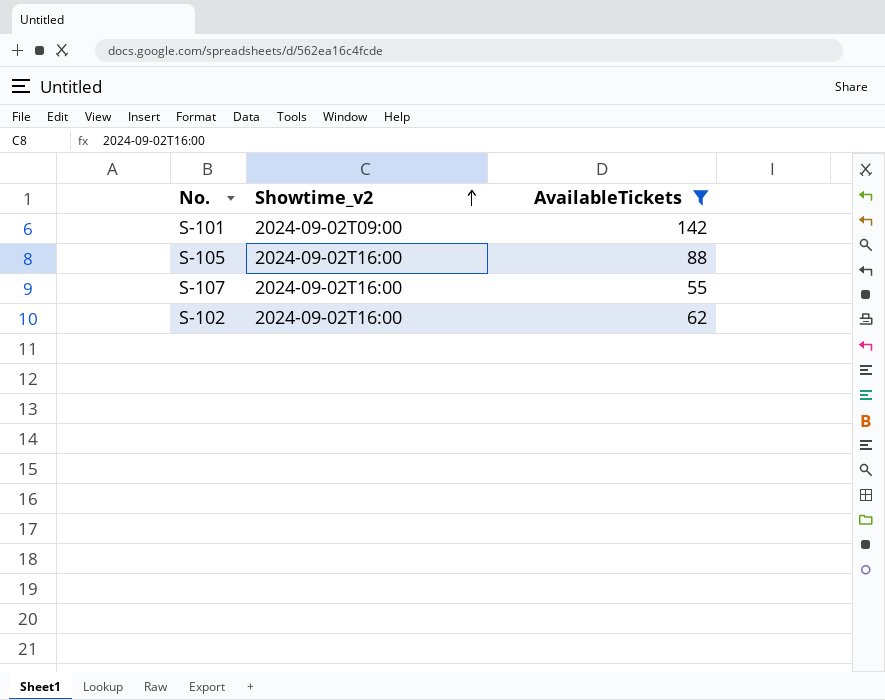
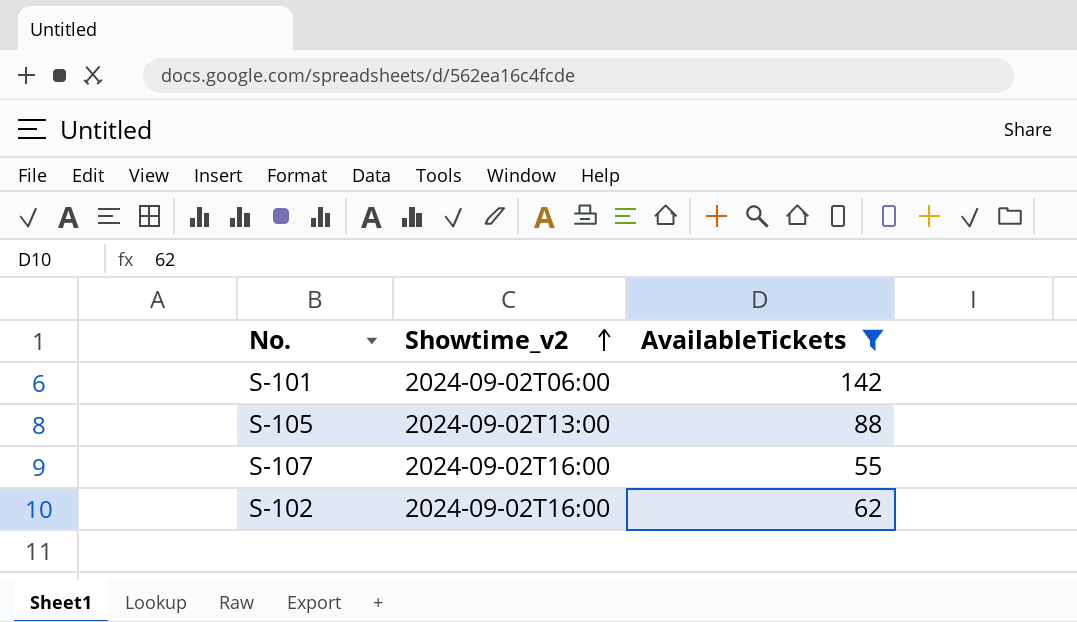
S-101 | Showtime_v2: 2024-09-02T09:00 -> 2024-09-02T06:00
S-105 | Showtime_v2: 2024-09-02T16:00 -> 2024-09-02T13:00

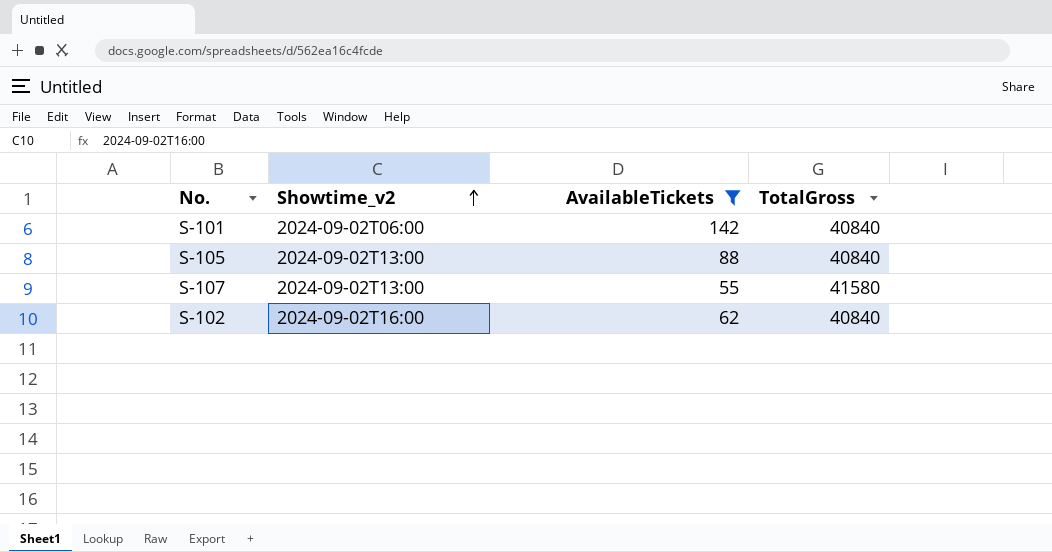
column TotalGross | position: none -> 4
S-107 | Showtime_v2: 2024-09-02T16:00 -> 2024-09-02T13:00

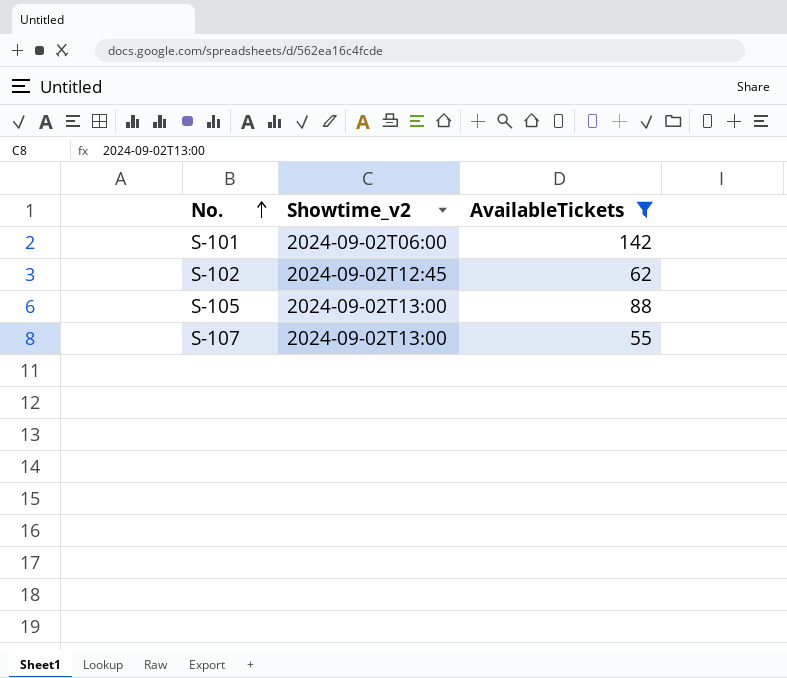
row order: Showtime_v2 ascending -> No. ascending
column TotalGross | position: 4 -> none
S-102 | Showtime_v2: 2024-09-02T16:00 -> 2024-09-02T12:45

